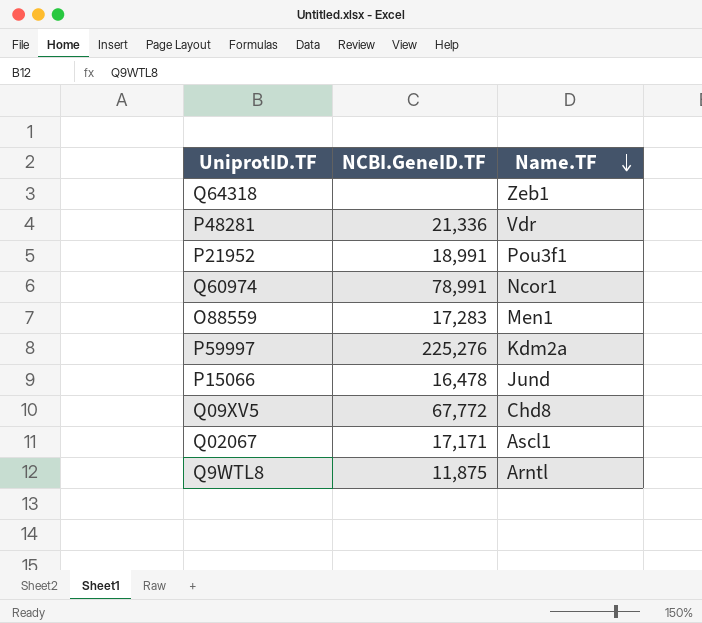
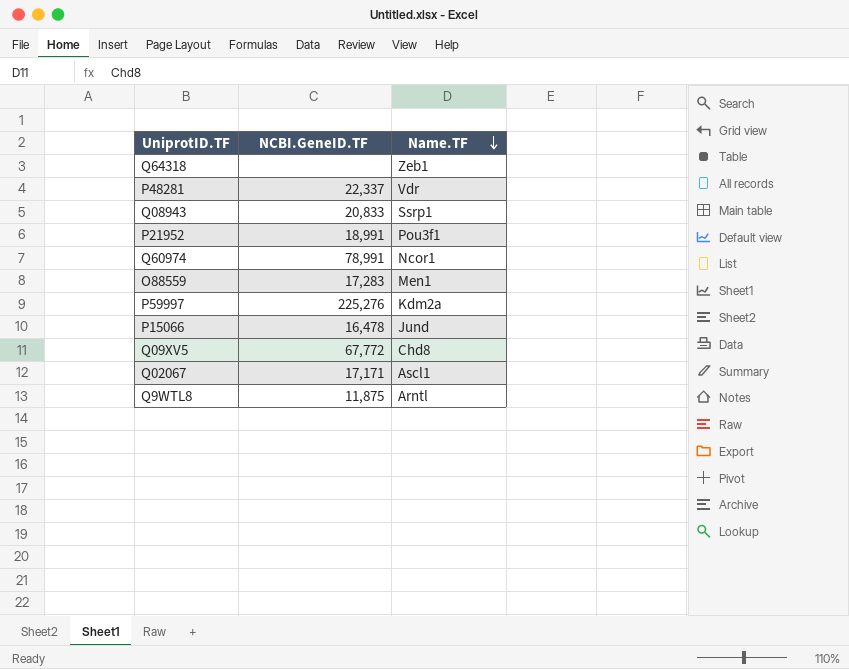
P48281 | NCBI.GeneID.TF: 21,336 -> 22,337
row Q08943: none -> 20,833 | Ssrp1

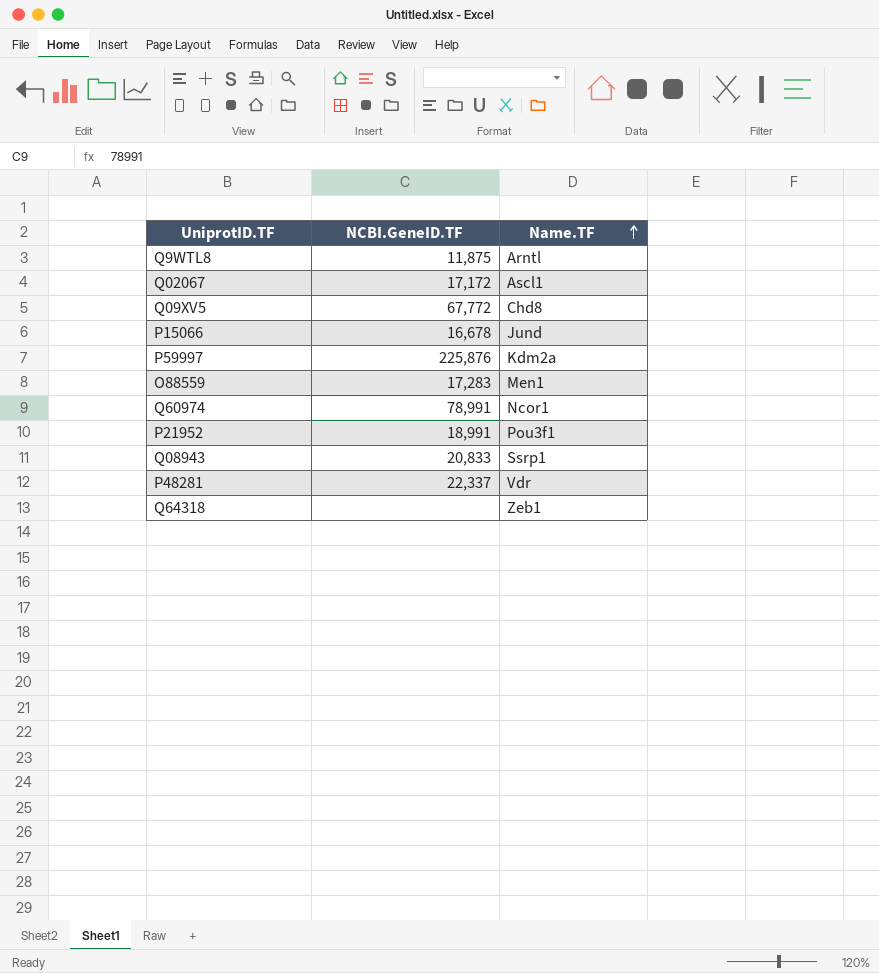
row order: Name.TF descending -> Name.TF ascending
Q02067 | NCBI.GeneID.TF: 17,171 -> 17,172
P15066 | NCBI.GeneID.TF: 16,478 -> 16,678
P59997 | NCBI.GeneID.TF: 225,276 -> 225,876

